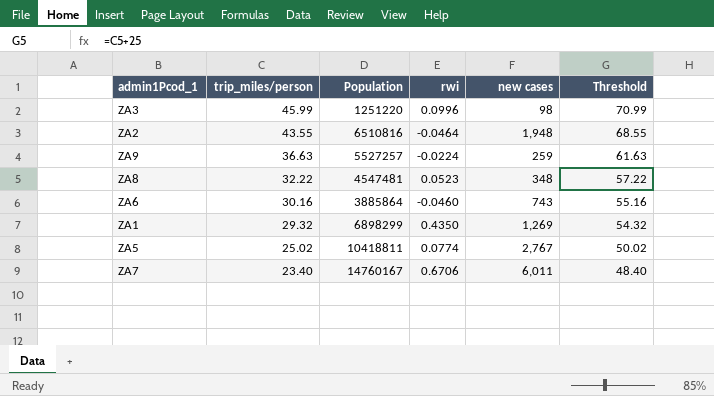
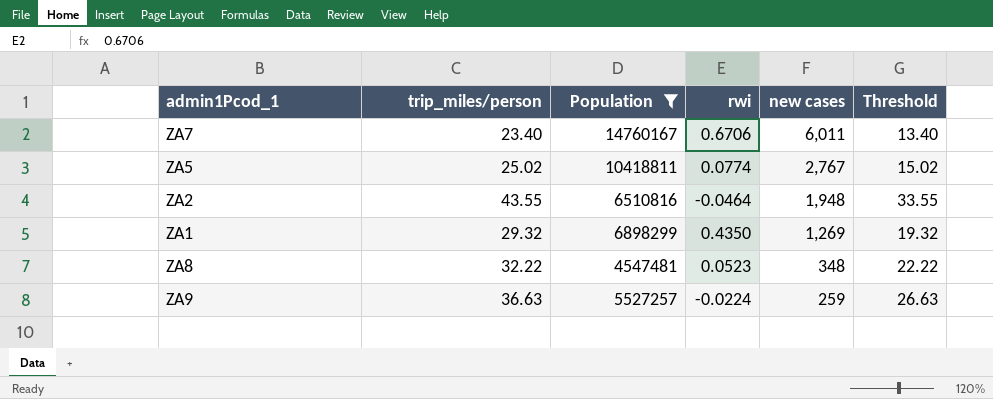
filter: none -> Population >= 4547481
row order: trip_miles/person descending -> new cases descending
column Threshold | formula: [trip_miles/person] + 25 -> [trip_miles/person] - 10

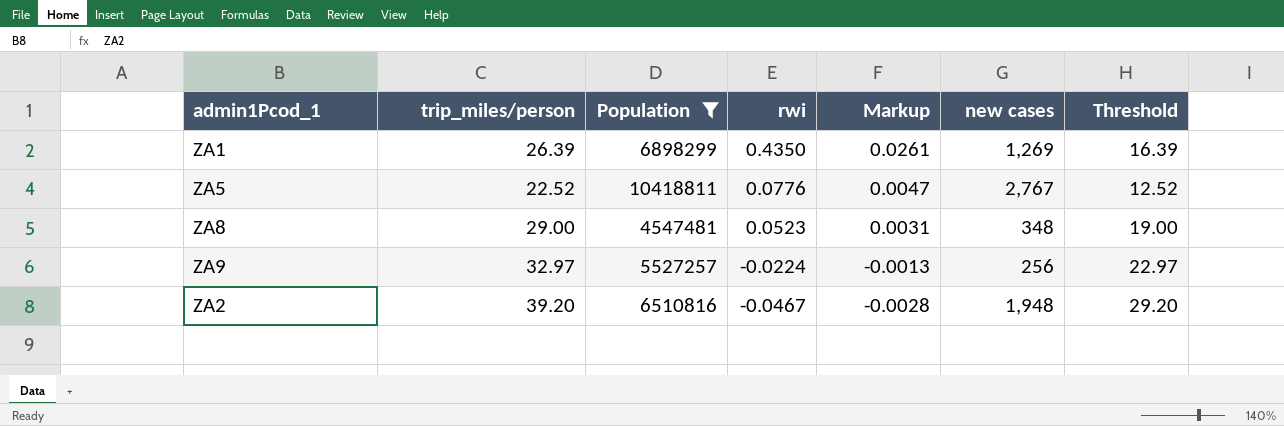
row order: new cases descending -> rwi descending
column Markup | formula: none -> [rwi] * 0.06
row ZA7: 23.40 | 14760167 | 0.6706 | 6,011 | 13.40 -> none
ZA1 | trip_miles/person: 29.32 -> 26.39
ZA1 | Threshold: 19.32 -> 16.39
ZA5 | trip_miles/person: 25.02 -> 22.52
ZA5 | rwi: 0.0774 -> 0.0776
ZA5 | Threshold: 15.02 -> 12.52
ZA8 | trip_miles/person: 32.22 -> 29.00
ZA8 | Threshold: 22.22 -> 19.00
ZA9 | trip_miles/person: 36.63 -> 32.97
ZA9 | new cases: 259 -> 256
ZA9 | Threshold: 26.63 -> 22.97
ZA2 | trip_miles/person: 43.55 -> 39.20
ZA2 | rwi: -0.0464 -> -0.0467
ZA2 | Threshold: 33.55 -> 29.20

